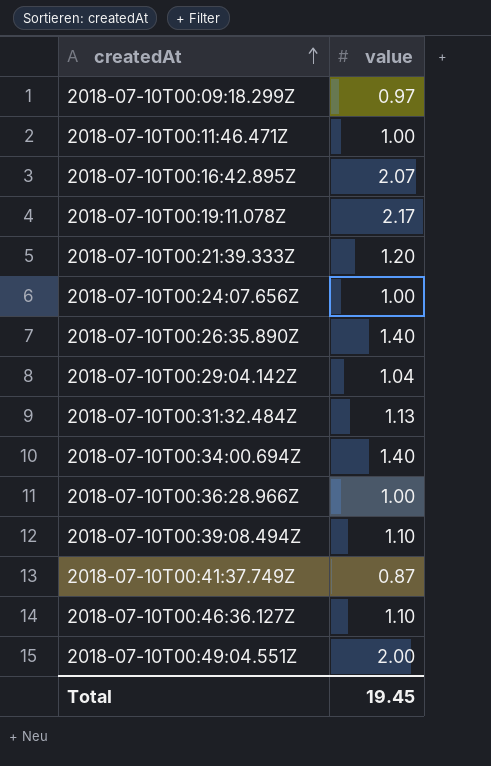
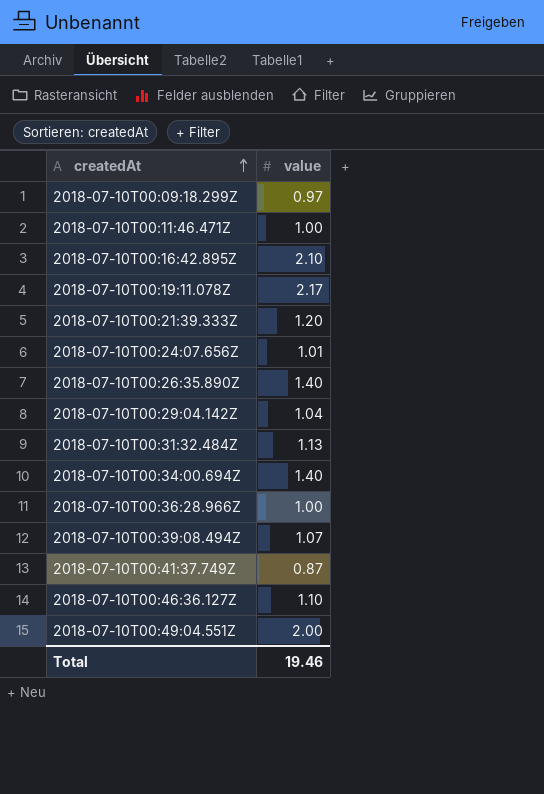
2018-07-10T00:16:42.895Z | value: 2.07 -> 2.10
2018-07-10T00:24:07.656Z | value: 1.00 -> 1.01
2018-07-10T00:39:08.494Z | value: 1.10 -> 1.07
Total | value: 19.45 -> 19.46

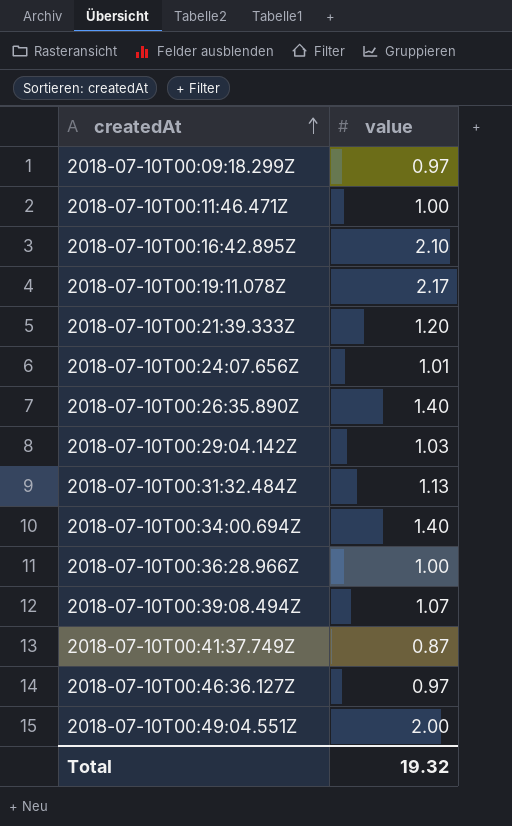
2018-07-10T00:29:04.142Z | value: 1.04 -> 1.03
2018-07-10T00:46:36.127Z | value: 1.10 -> 0.97
Total | value: 19.46 -> 19.32

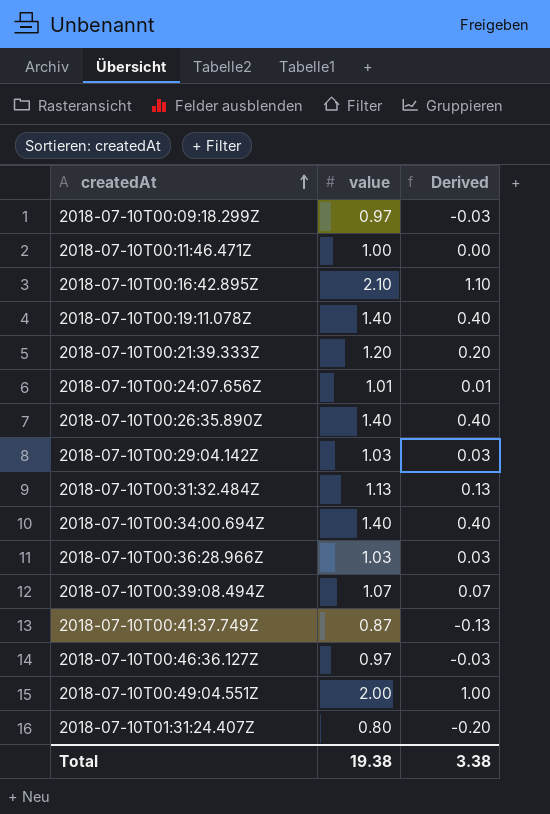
column Derived | formula: none -> [value] - 1
2018-07-10T00:19:11.078Z | value: 2.17 -> 1.40
2018-07-10T00:36:28.966Z | value: 1.00 -> 1.03
row 2018-07-10T01:31:24.407Z: none -> 0.80 | -0.20
Total | value: 19.32 -> 19.38

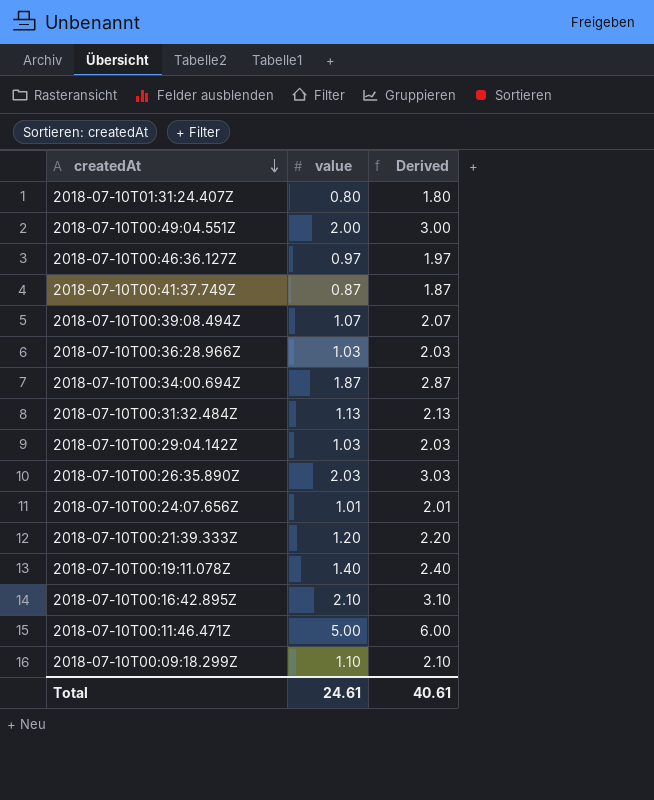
row order: createdAt ascending -> createdAt descending
column Derived | formula: [value] - 1 -> [value] + 1
2018-07-10T00:34:00.694Z | value: 1.40 -> 1.87
2018-07-10T00:26:35.890Z | value: 1.40 -> 2.03
2018-07-10T00:11:46.471Z | value: 1.00 -> 5.00
2018-07-10T00:09:18.299Z | value: 0.97 -> 1.10
Total | value: 19.38 -> 24.61
Total | Derived: 3.38 -> 40.61

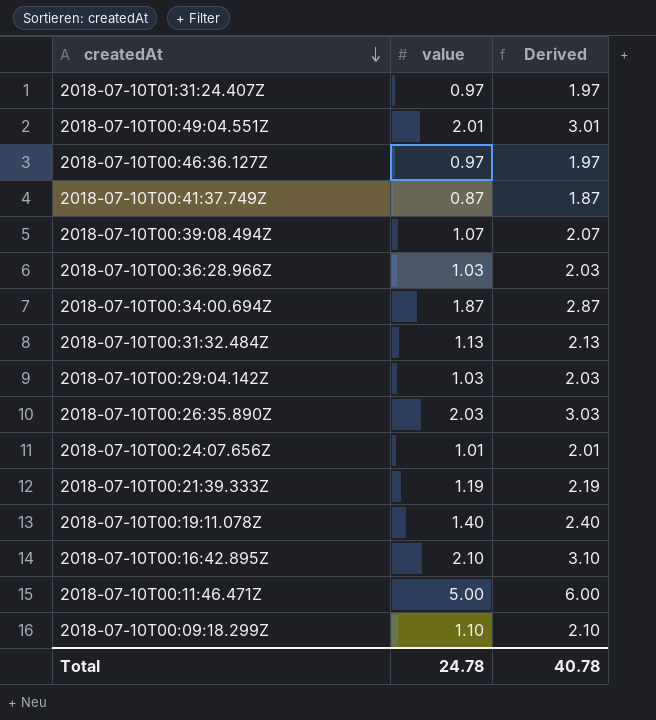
2018-07-10T01:31:24.407Z | value: 0.80 -> 0.97
2018-07-10T01:31:24.407Z | Derived: 1.80 -> 1.97
2018-07-10T00:49:04.551Z | value: 2.00 -> 2.01
2018-07-10T00:49:04.551Z | Derived: 3.00 -> 3.01
2018-07-10T00:21:39.333Z | value: 1.20 -> 1.19
2018-07-10T00:21:39.333Z | Derived: 2.20 -> 2.19
Total | value: 24.61 -> 24.78
Total | Derived: 40.61 -> 40.78

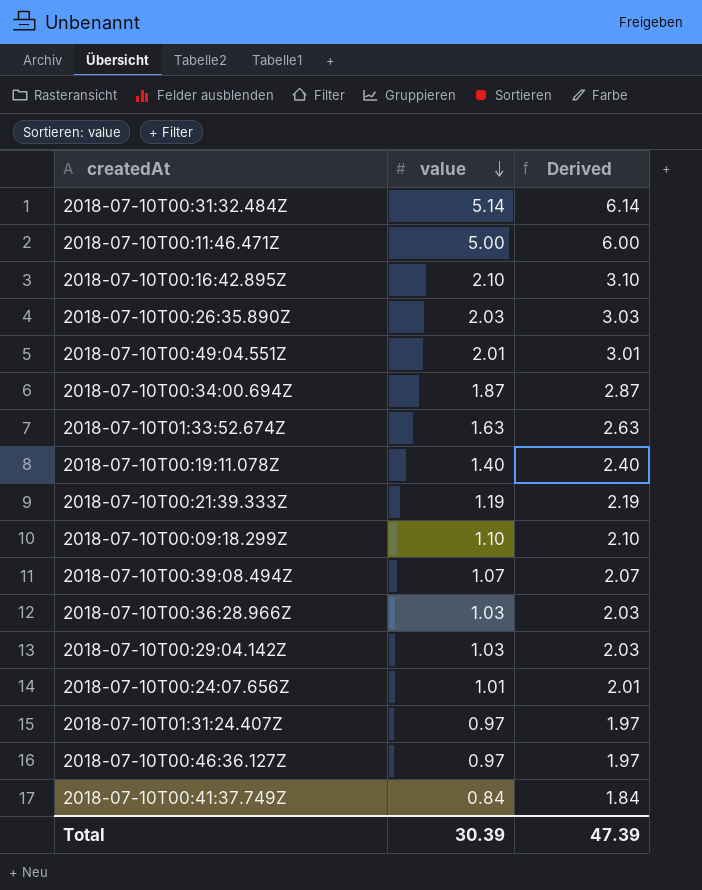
row order: createdAt descending -> value descending
2018-07-10T00:31:32.484Z | value: 1.13 -> 5.14
2018-07-10T00:31:32.484Z | Derived: 2.13 -> 6.14
row 2018-07-10T01:33:52.674Z: none -> 1.63 | 2.63
2018-07-10T00:41:37.749Z | value: 0.87 -> 0.84
2018-07-10T00:41:37.749Z | Derived: 1.87 -> 1.84
Total | value: 24.78 -> 30.39
Total | Derived: 40.78 -> 47.39

